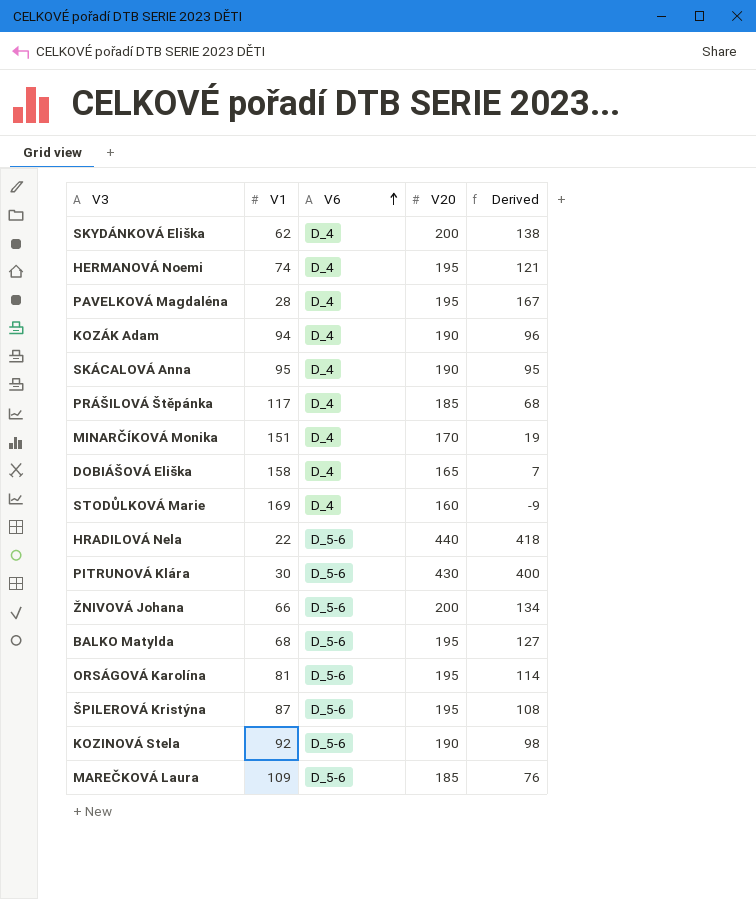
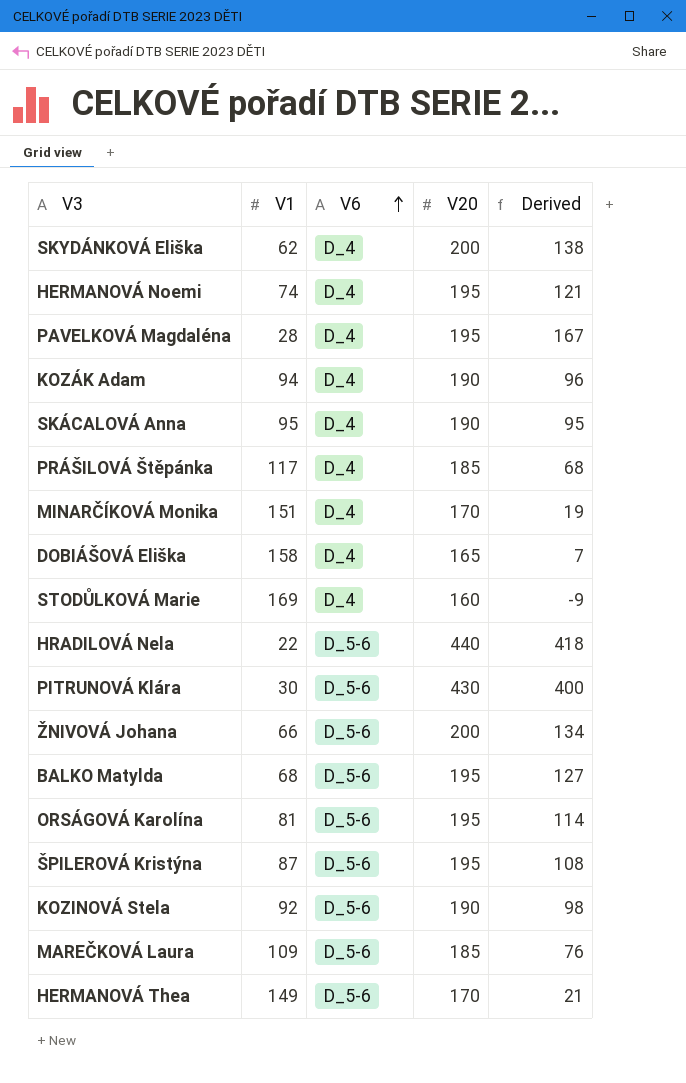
row HERMANOVÁ Thea: none -> 149 | D_5-6 | 170 | 21

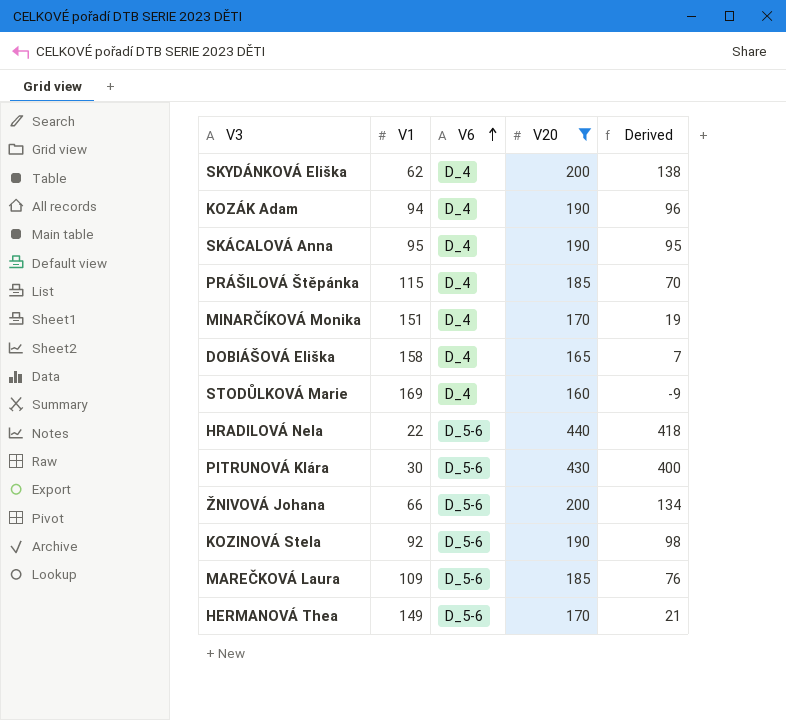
filter: none -> V20 != 195
PRÁŠILOVÁ Štěpánka | V1: 117 -> 115
PRÁŠILOVÁ Štěpánka | Derived: 68 -> 70

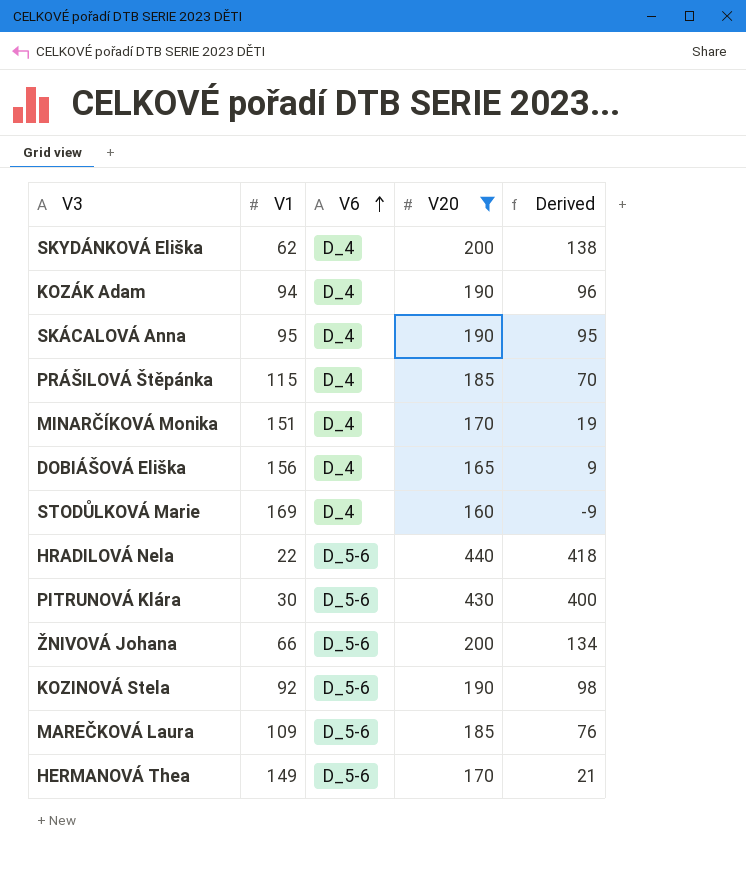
DOBIÁŠOVÁ Eliška | V1: 158 -> 156
DOBIÁŠOVÁ Eliška | Derived: 7 -> 9

